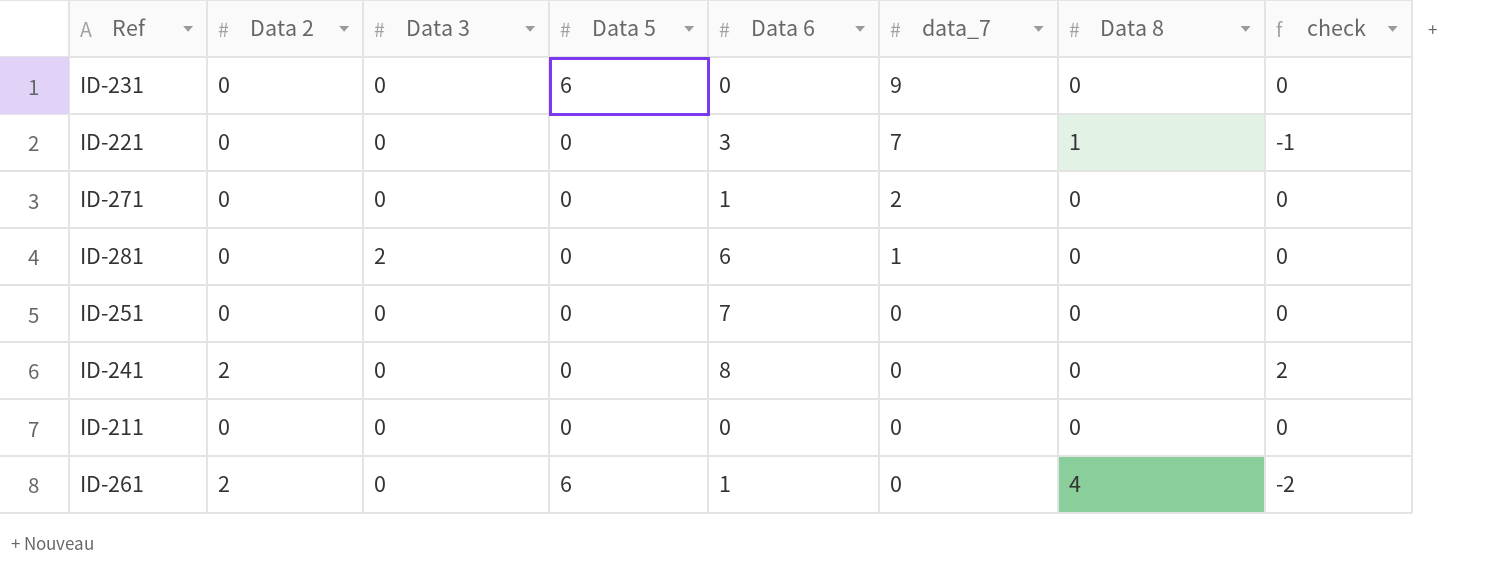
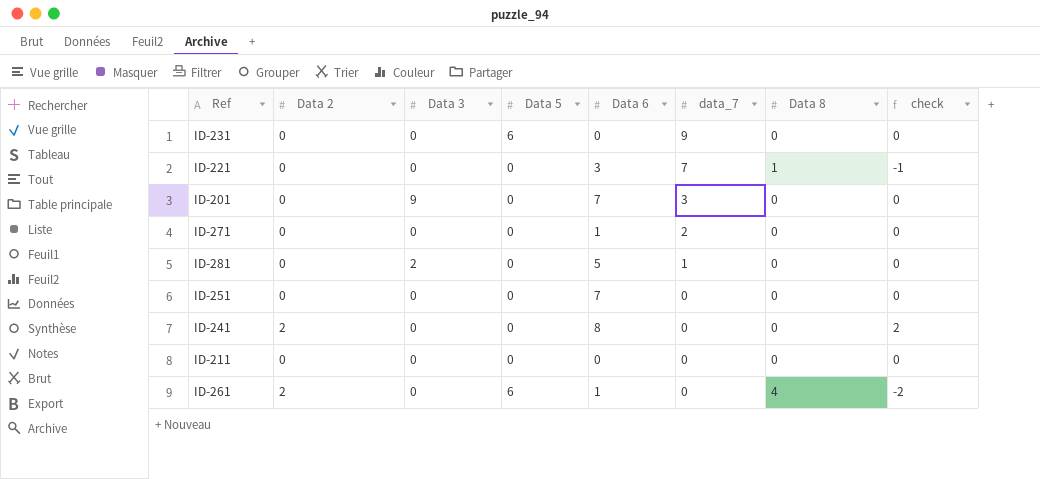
row ID-201: none -> 0 | 9 | 0 | 7 | 3 | 0 | 0
ID-281 | Data 6: 6 -> 5

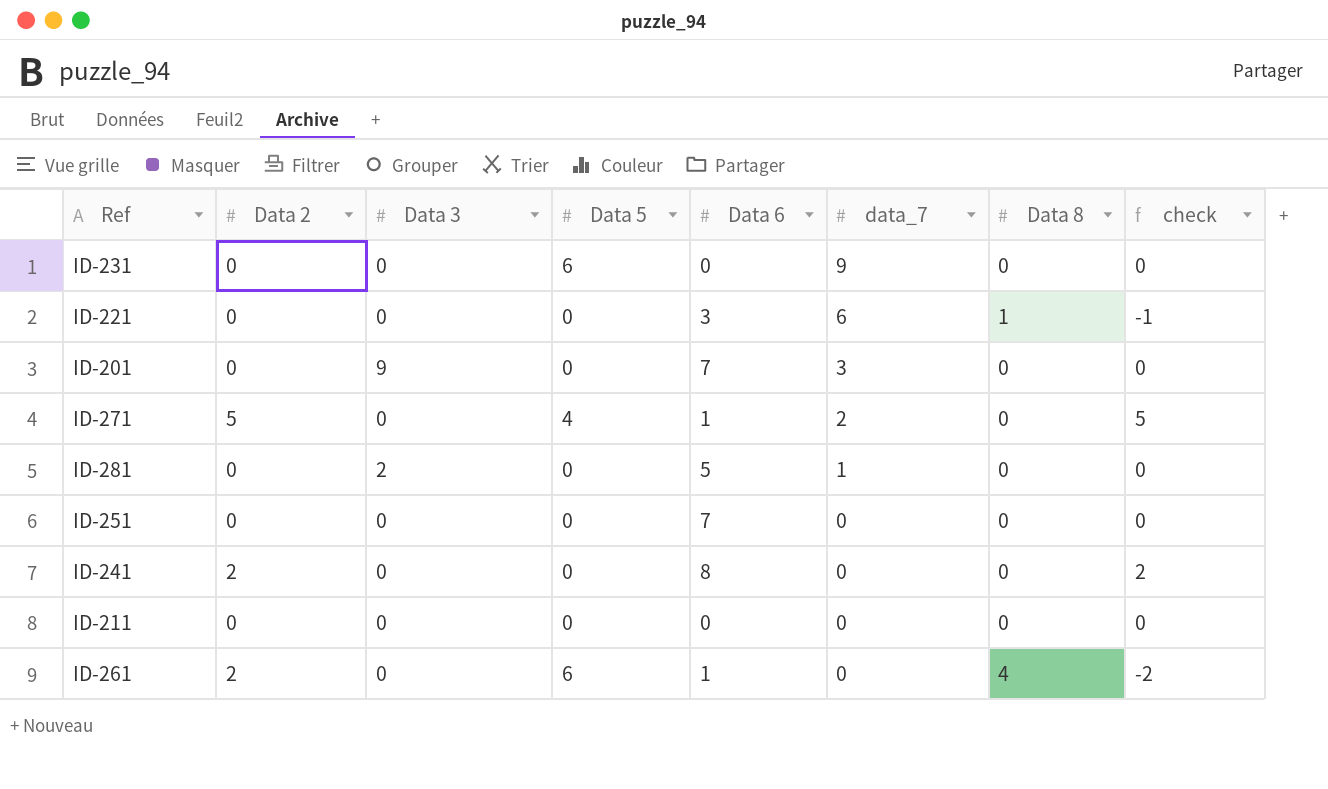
ID-221 | data_7: 7 -> 6
ID-271 | Data 2: 0 -> 5
ID-271 | Data 5: 0 -> 4
ID-271 | check: 0 -> 5

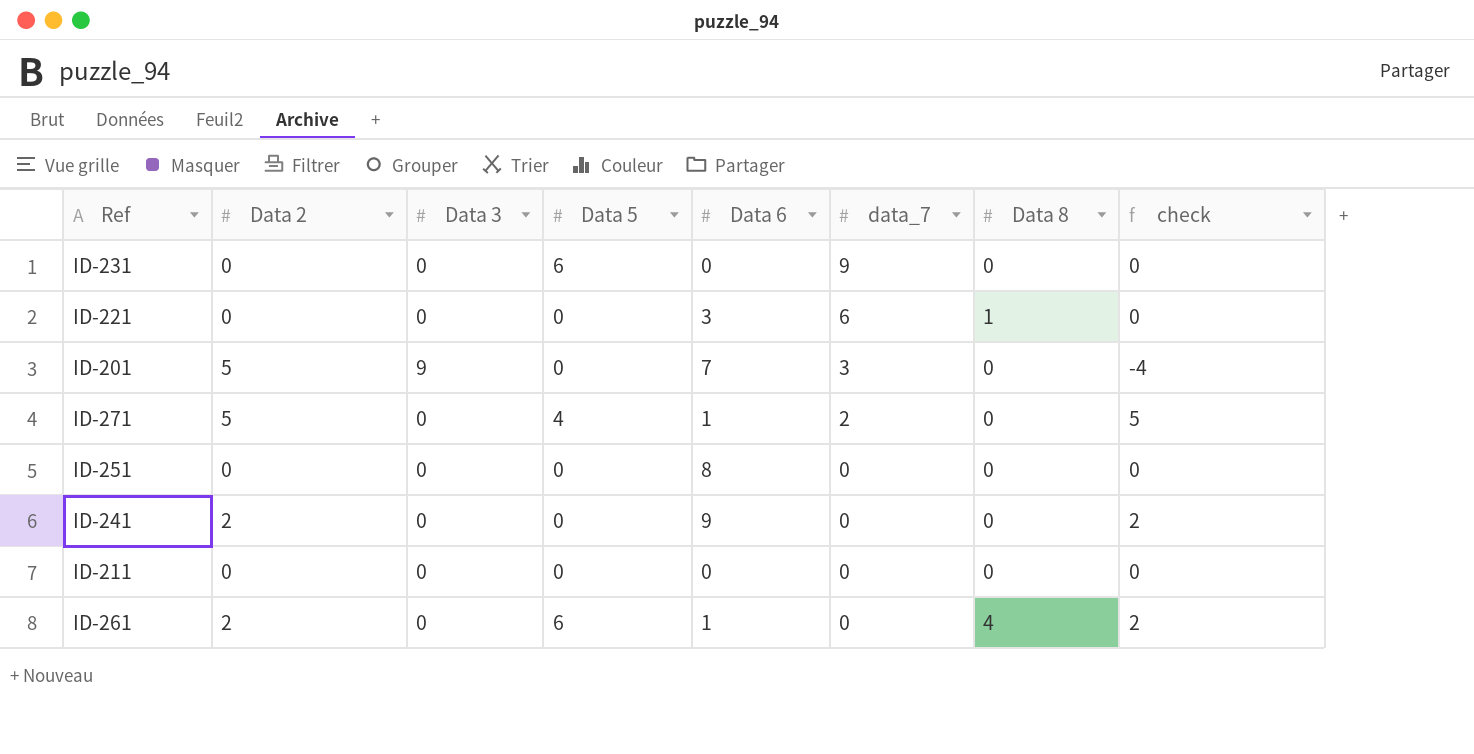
column check | formula: [Data 2] - [Data 8] -> [Data 2] - [Data 3]
row ID-281: 0 | 2 | 0 | 5 | 1 | 0 | 0 -> none
ID-201 | Data 2: 0 -> 5
ID-251 | Data 6: 7 -> 8
ID-241 | Data 6: 8 -> 9

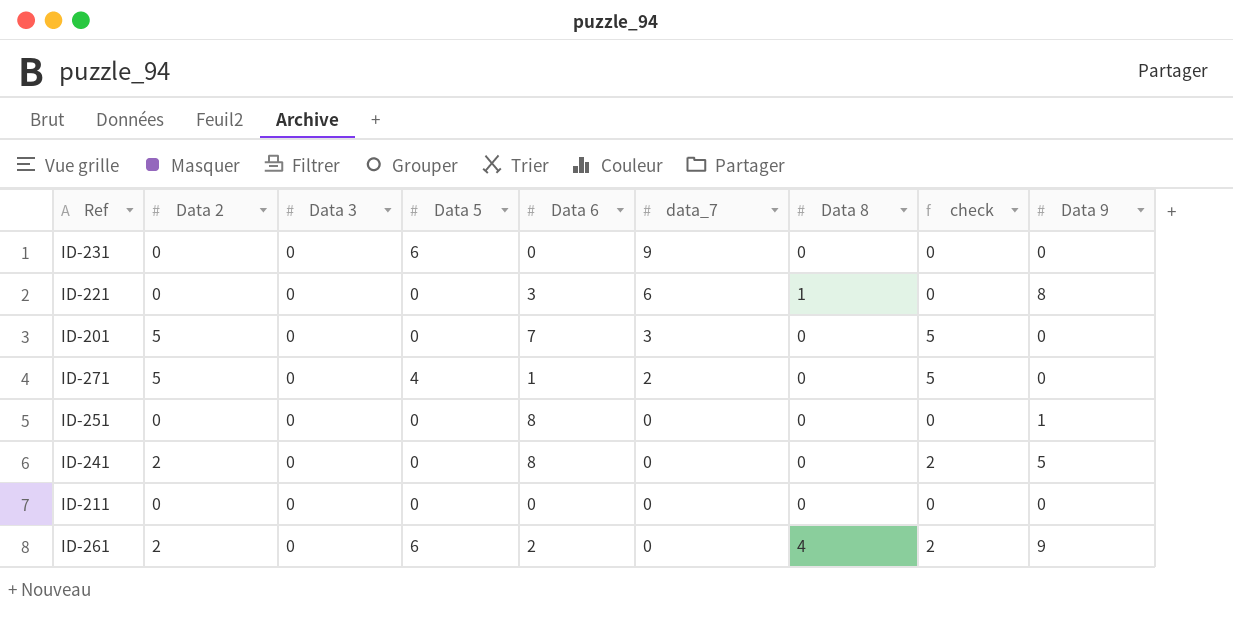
column Data 9 | position: none -> 9
ID-201 | Data 3: 9 -> 0
ID-201 | check: -4 -> 5
ID-241 | Data 6: 9 -> 8
ID-261 | Data 6: 1 -> 2

